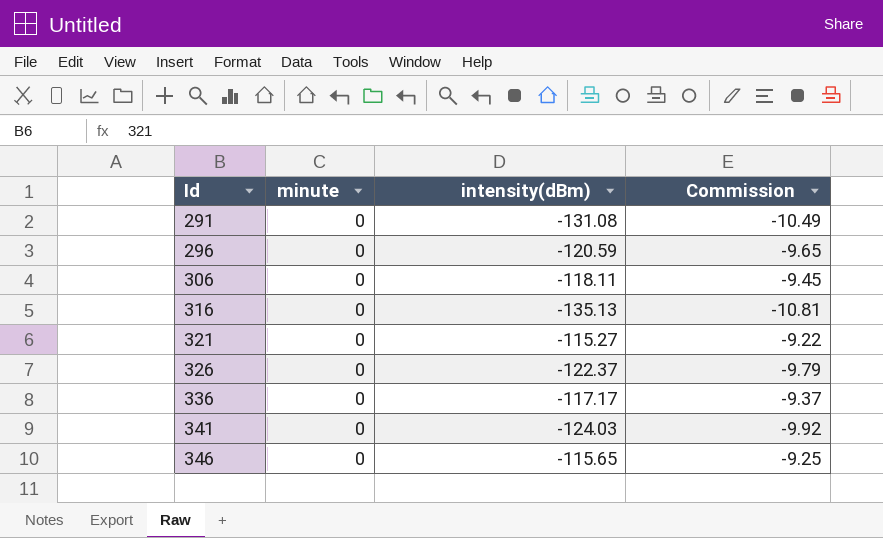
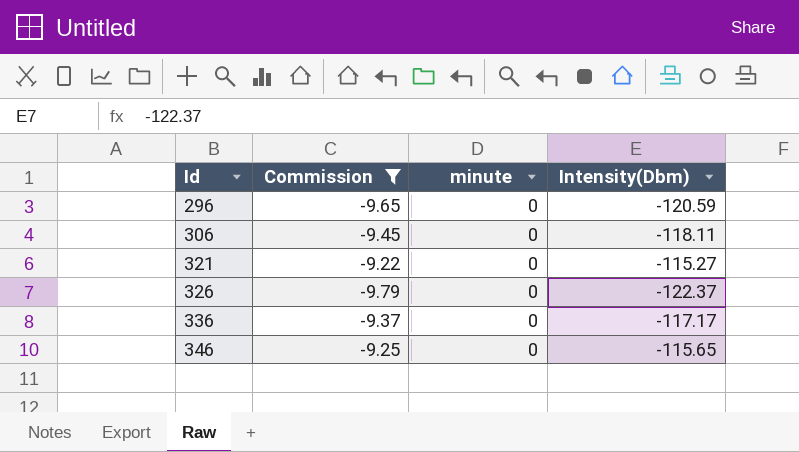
filter: none -> Commission >= -9.79
column Commission | position: 4 -> 2
column name: intensity(dBm) -> Intensity(Dbm)

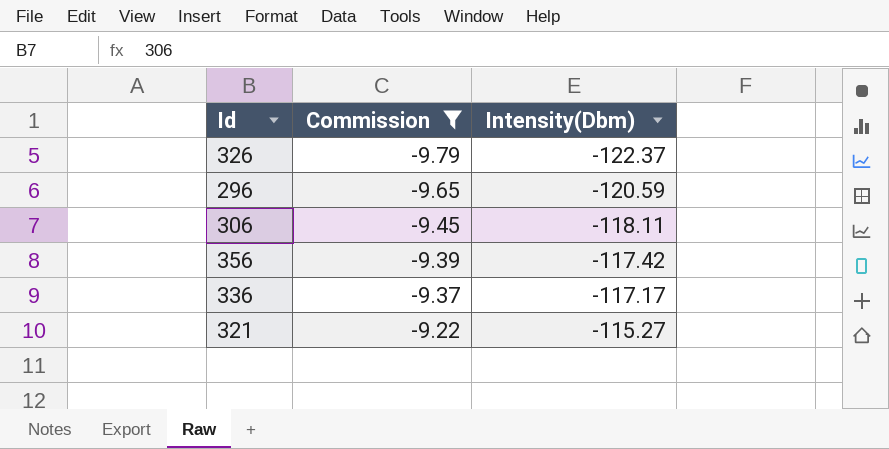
row order: Id ascending -> Commission ascending
column minute | position: 3 -> none
row 346: -9.25 | 0 | -115.65 -> none
row 356: none -> -9.39 | -117.42

